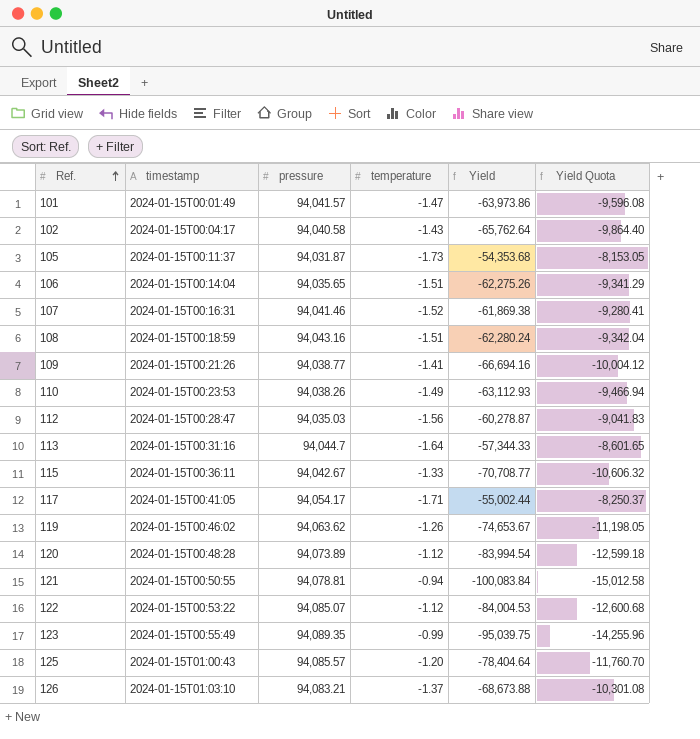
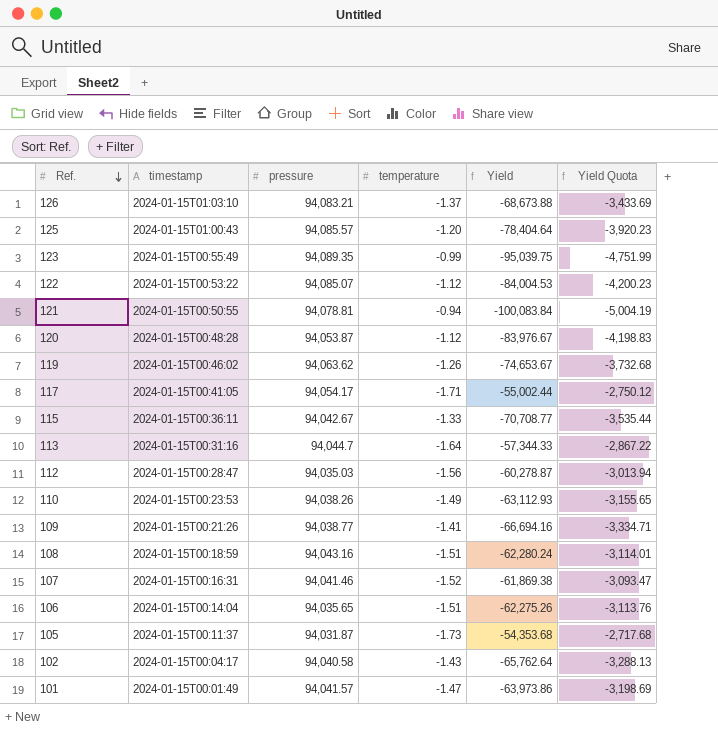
row order: Ref. ascending -> Ref. descending
column Yield Quota | formula: [Yield] * 0.15 -> [Yield] * 0.05
120 | pressure: 94,073.89 -> 94,053.87
120 | Yield: -83,994.54 -> -83,976.67

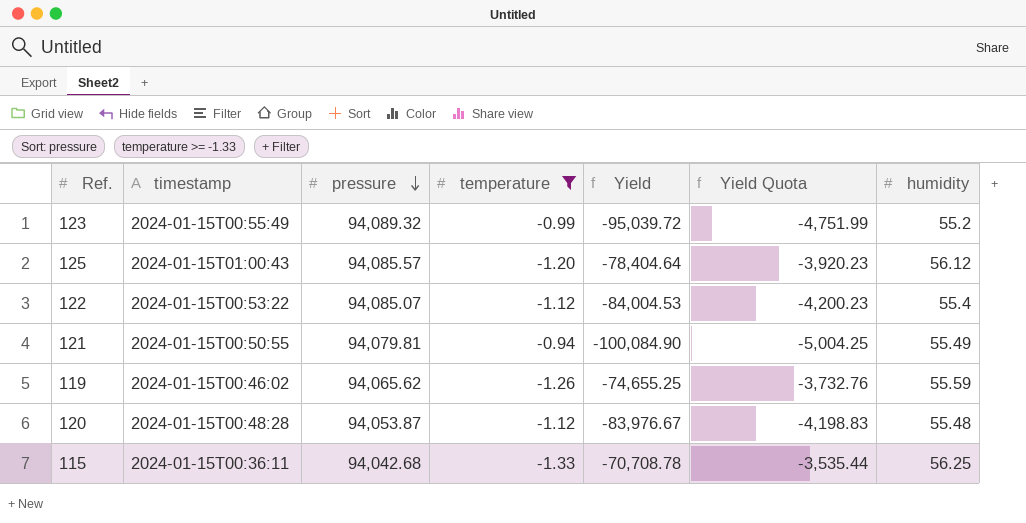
filter: none -> temperature >= -1.33
row order: Ref. descending -> pressure descending
column humidity | position: none -> 7
123 | pressure: 94,089.35 -> 94,089.32
123 | Yield: -95,039.75 -> -95,039.72
121 | pressure: 94,078.81 -> 94,079.81
121 | Yield: -100,083.84 -> -100,084.90
121 | Yield Quota: -5,004.19 -> -5,004.25
119 | pressure: 94,063.62 -> 94,065.62
119 | Yield: -74,653.67 -> -74,655.25
119 | Yield Quota: -3,732.68 -> -3,732.76
115 | pressure: 94,042.67 -> 94,042.68
115 | Yield: -70,708.77 -> -70,708.78

